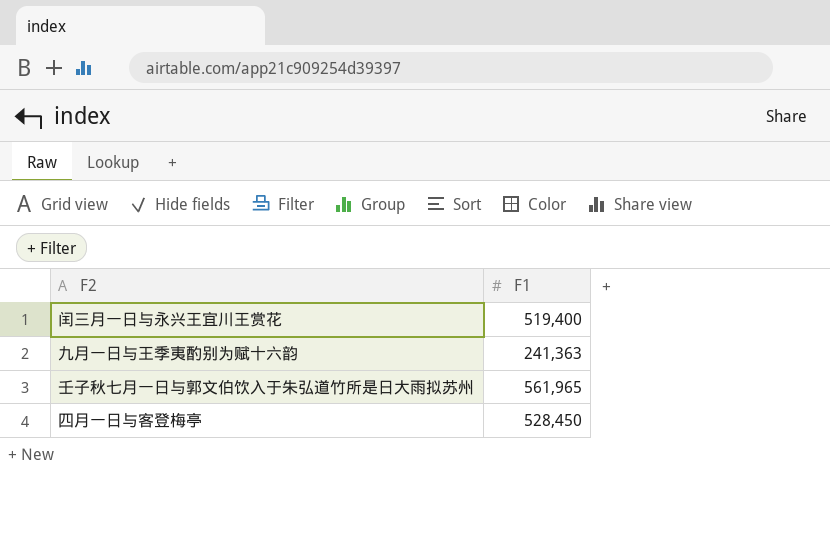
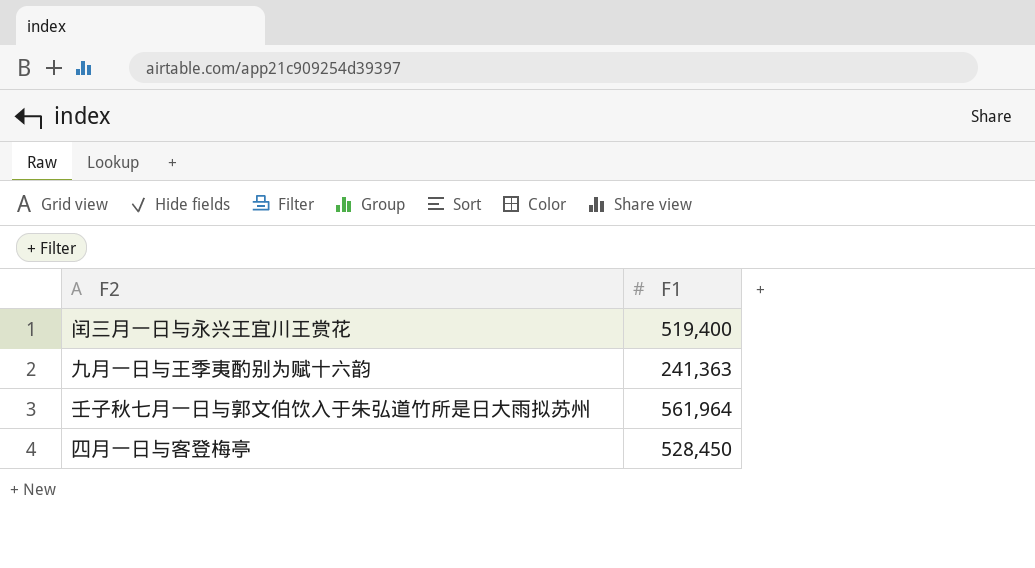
壬子秋七月一日与郭文伯饮入于朱弘道竹所是日大雨拟苏州 | F1: 561,965 -> 561,964

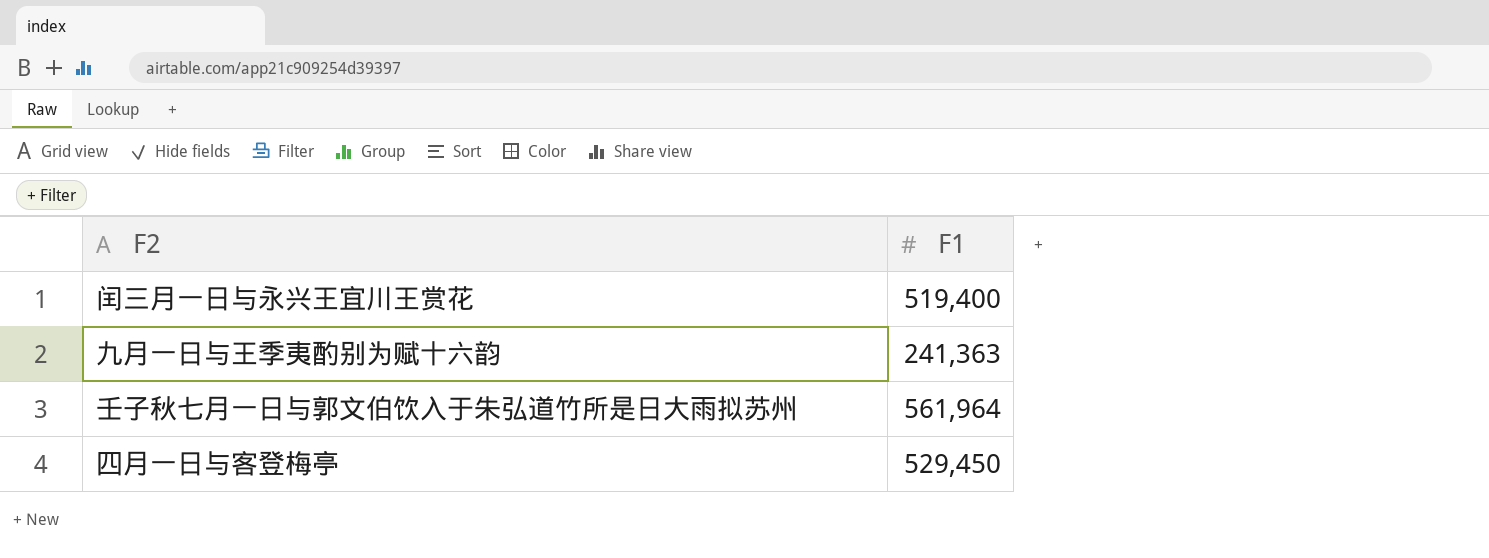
四月一日与客登梅亭 | F1: 528,450 -> 529,450

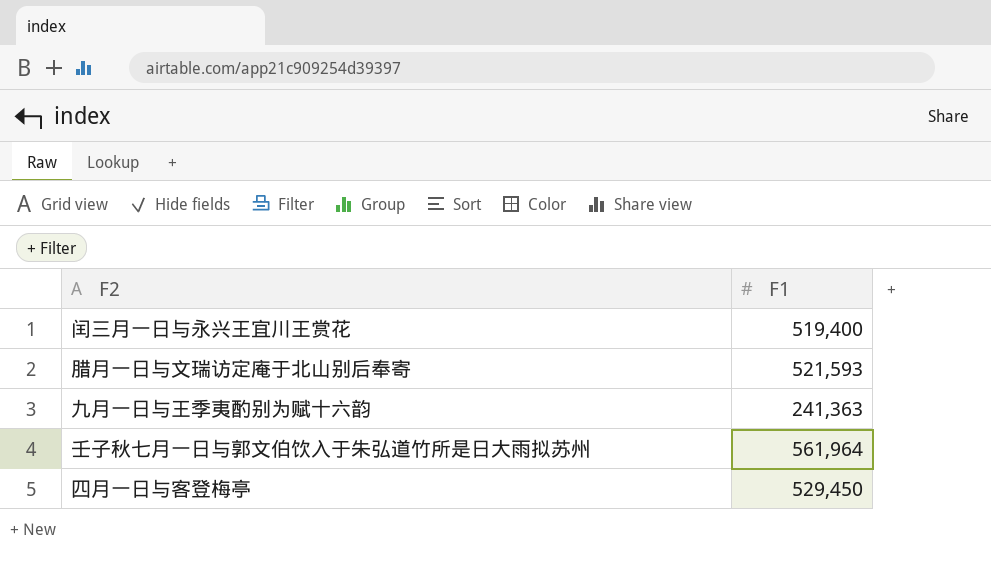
row 腊月一日与文瑞访定庵于北山别后奉寄: none -> 521,593

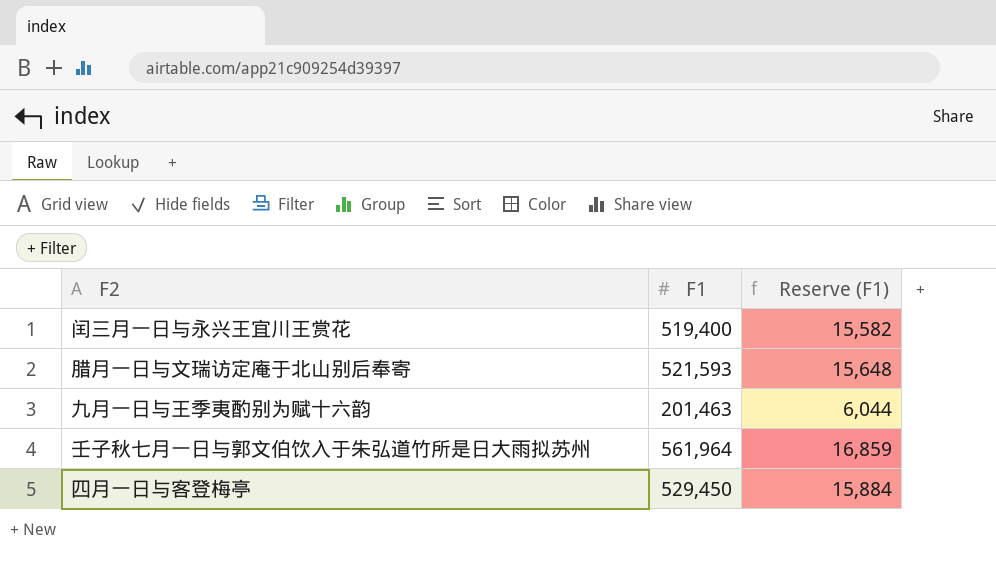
column Reserve (F1) | formula: none -> [F1] * 0.03
九月一日与王季夷酌别为赋十六韵 | F1: 241,363 -> 201,463

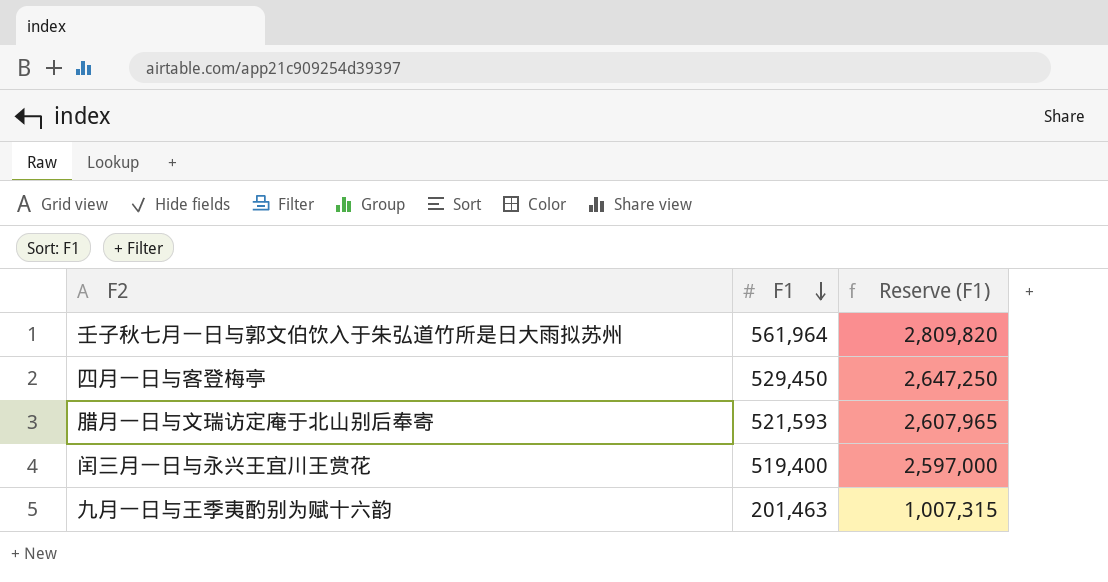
row order: none -> F1 descending
column Reserve (F1) | formula: [F1] * 0.03 -> [F1] * 5

